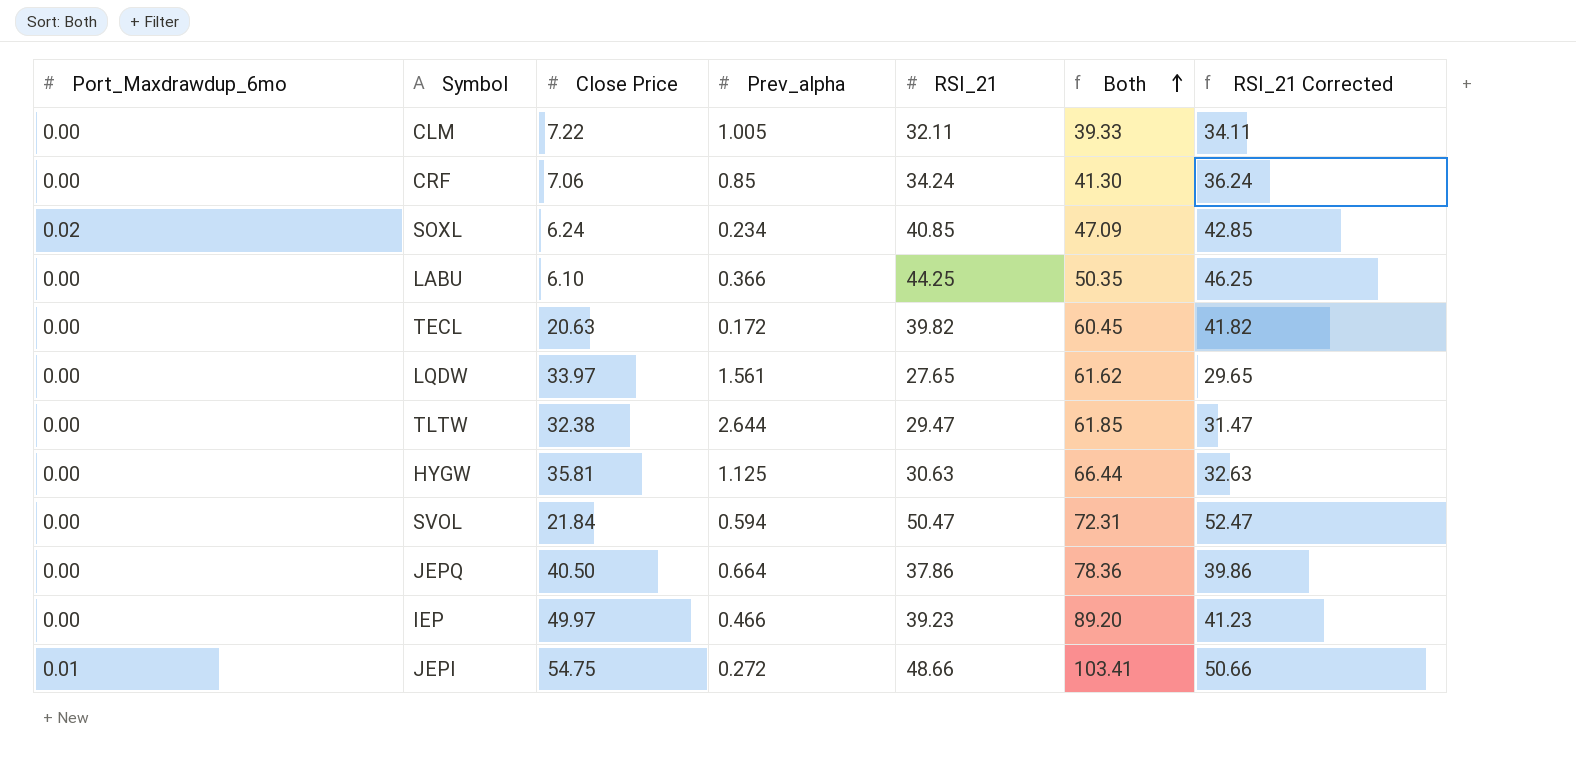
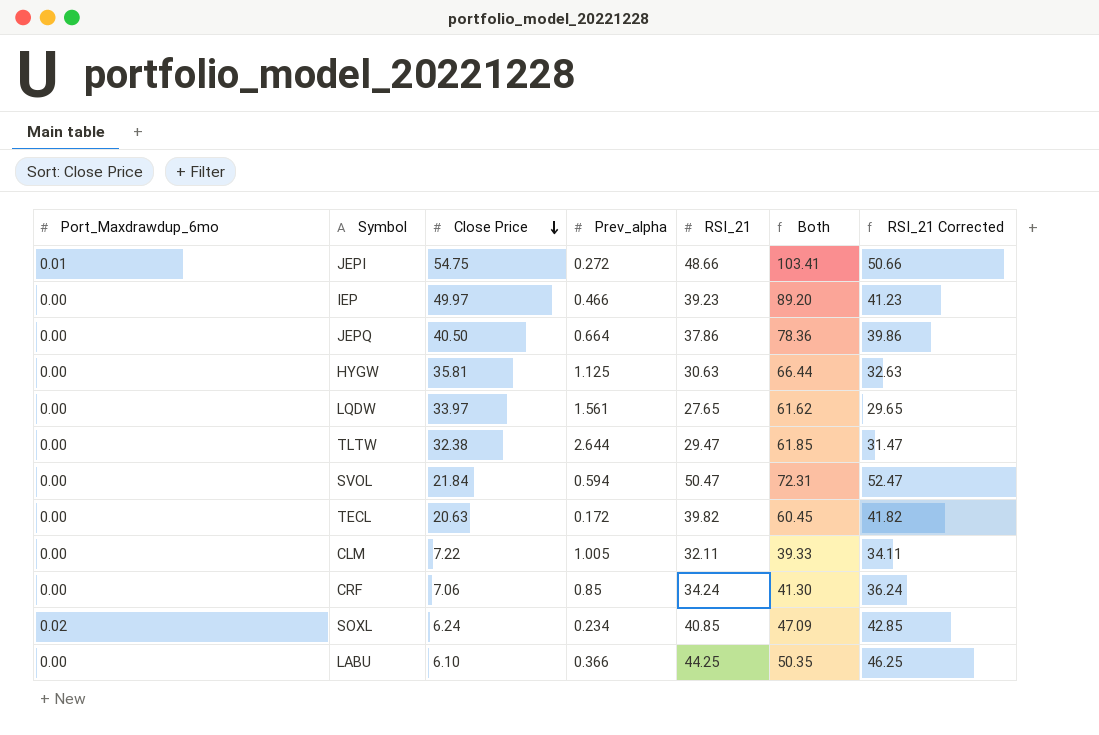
row order: Both ascending -> Close Price descending

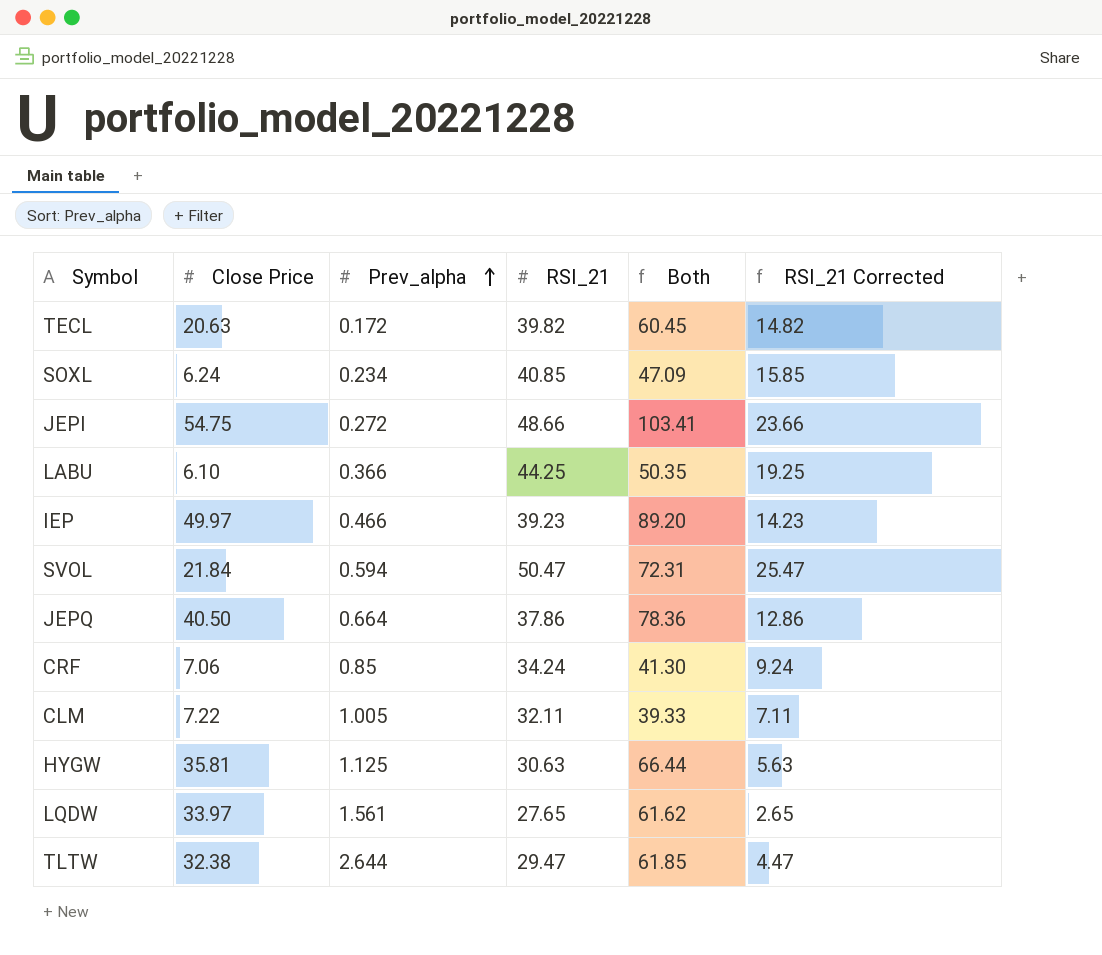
row order: Close Price descending -> Prev_alpha ascending
column Port_Maxdrawdup_6mo | position: 1 -> none
column RSI_21 Corrected | formula: [RSI_21] + 2 -> [RSI_21] - 25

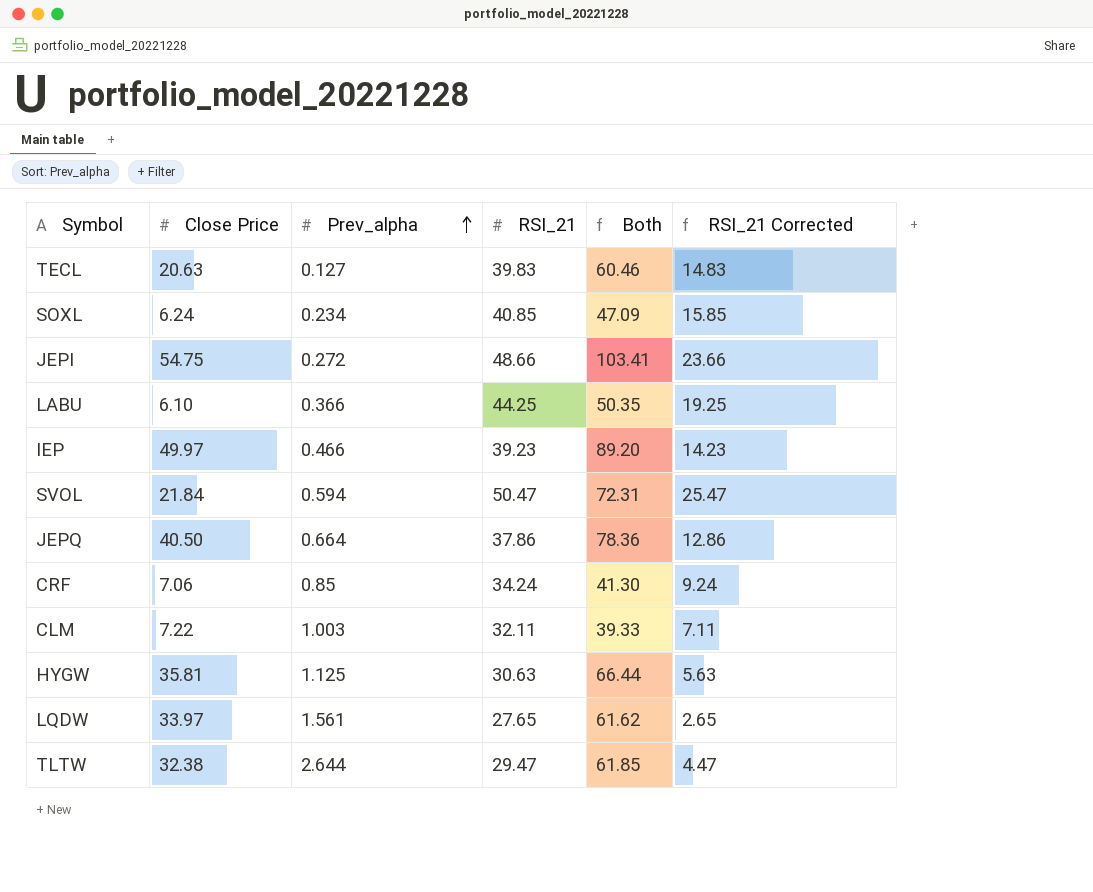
TECL | Prev_alpha: 0.172 -> 0.127
TECL | RSI_21: 39.82 -> 39.83
TECL | Both: 60.45 -> 60.46
TECL | RSI_21 Corrected: 14.82 -> 14.83
CLM | Prev_alpha: 1.005 -> 1.003

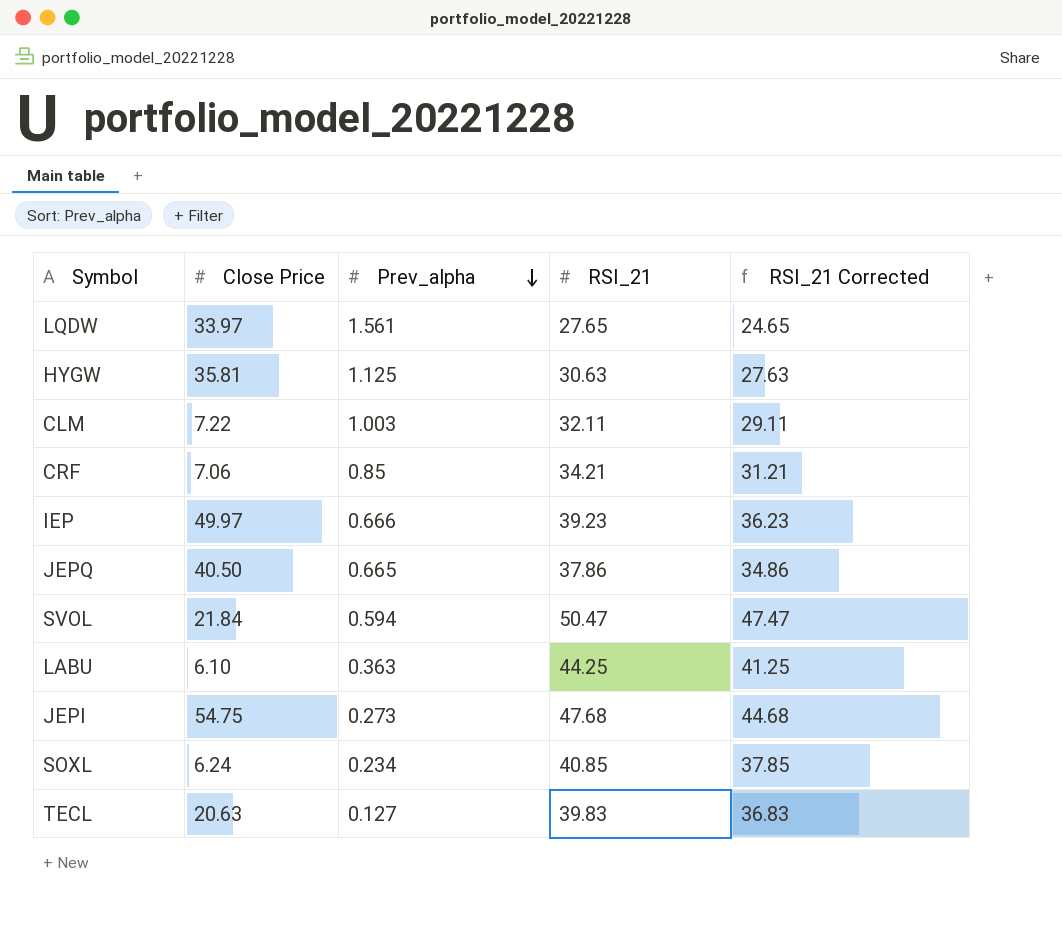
row order: Prev_alpha ascending -> Prev_alpha descending
column Both | formula: [Close Price] + [RSI_21] -> none
column RSI_21 Corrected | formula: [RSI_21] - 25 -> [RSI_21] - 3
row TLTW: 32.38 | 2.644 | 29.47 | 61.85 | 4.47 -> none
CRF | RSI_21: 34.24 -> 34.21
IEP | Prev_alpha: 0.466 -> 0.666
JEPQ | Prev_alpha: 0.664 -> 0.665
LABU | Prev_alpha: 0.366 -> 0.363
JEPI | Prev_alpha: 0.272 -> 0.273
JEPI | RSI_21: 48.66 -> 47.68

